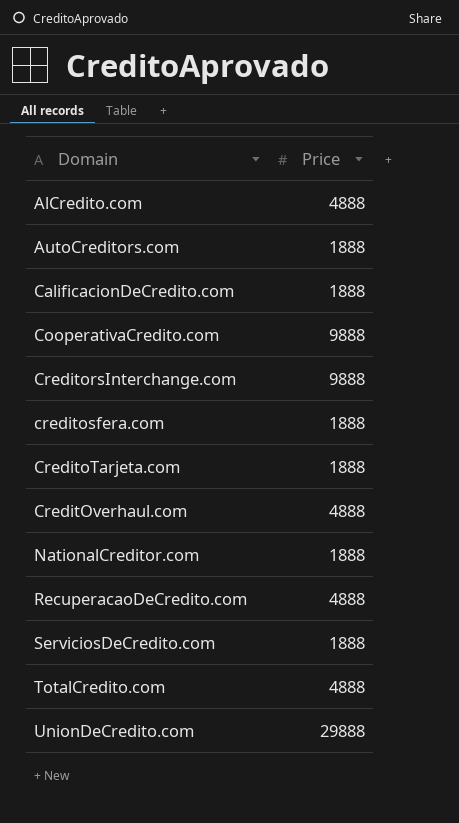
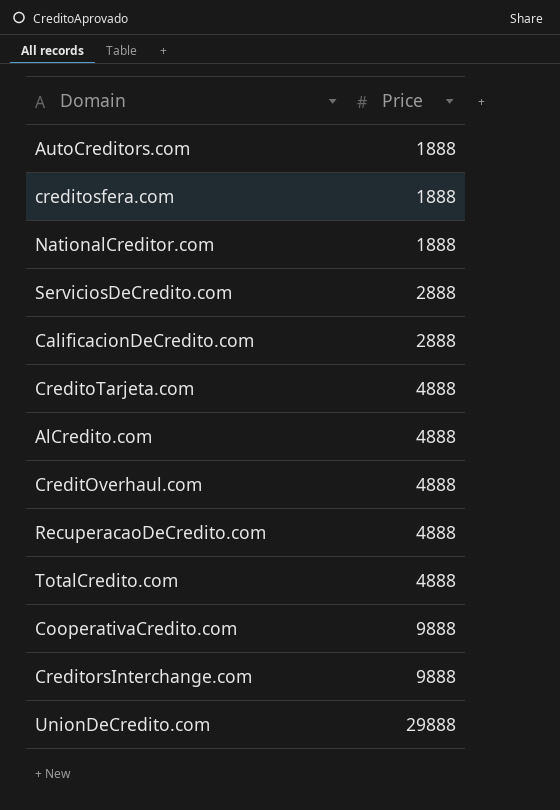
row order: Domain ascending -> Price ascending
ServiciosDeCredito.com | Price: 1888 -> 2888
CalificacionDeCredito.com | Price: 1888 -> 2888
CreditoTarjeta.com | Price: 1888 -> 4888

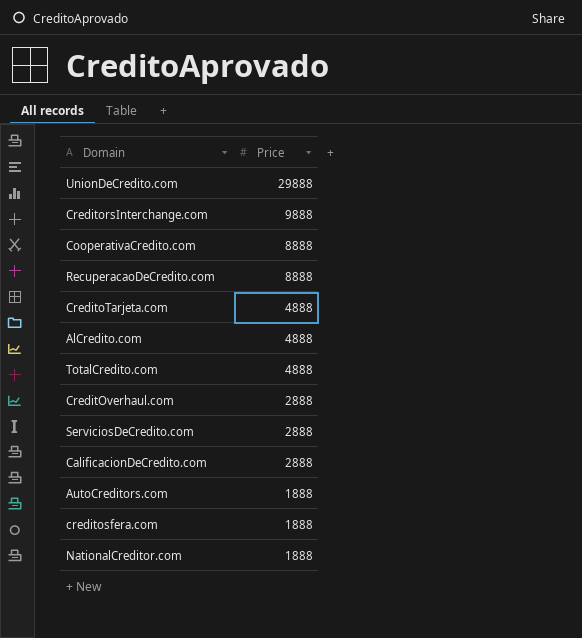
row order: Price ascending -> Price descending
CooperativaCredito.com | Price: 9888 -> 8888
RecuperacaoDeCredito.com | Price: 4888 -> 8888
CreditOverhaul.com | Price: 4888 -> 2888

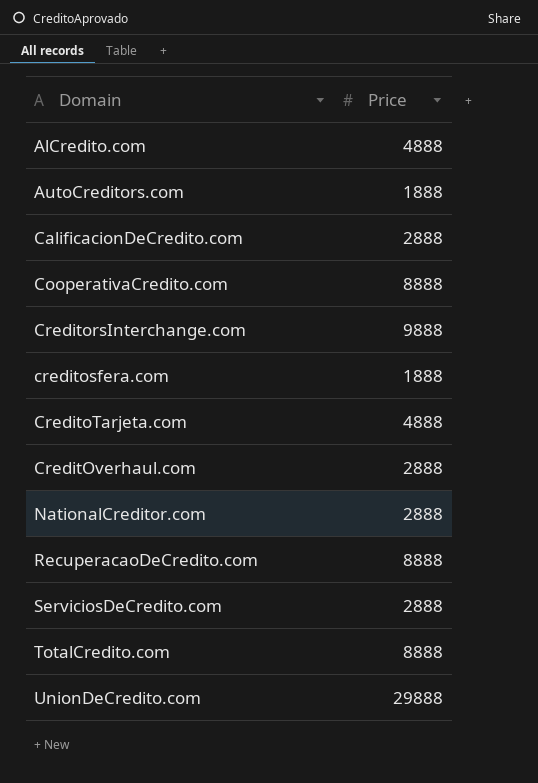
row order: Price descending -> Domain ascending
NationalCreditor.com | Price: 1888 -> 2888
TotalCredito.com | Price: 4888 -> 8888

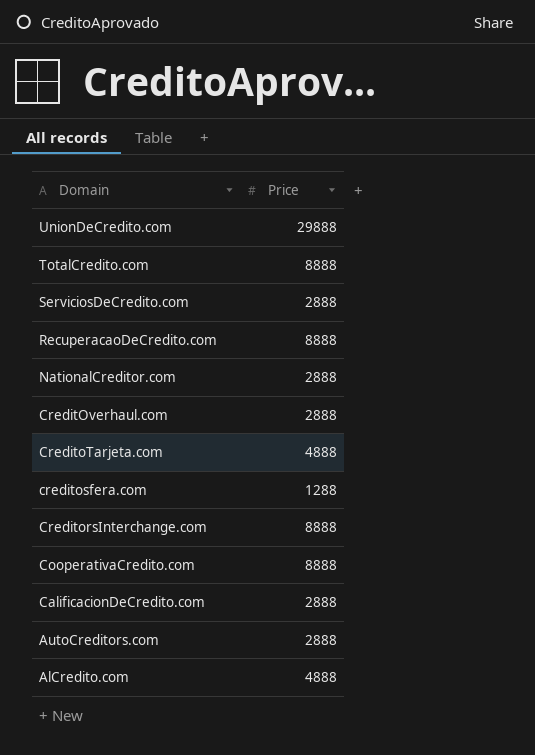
row order: Domain ascending -> Domain descending
creditosfera.com | Price: 1888 -> 1288
CreditorsInterchange.com | Price: 9888 -> 8888
AutoCreditors.com | Price: 1888 -> 2888

